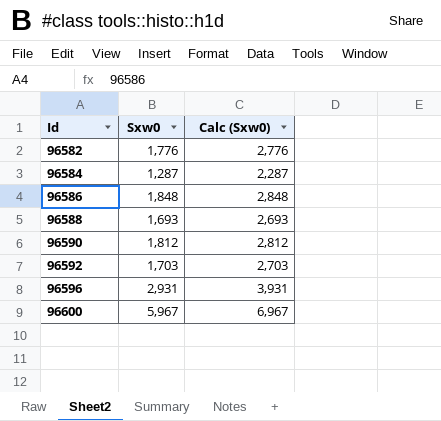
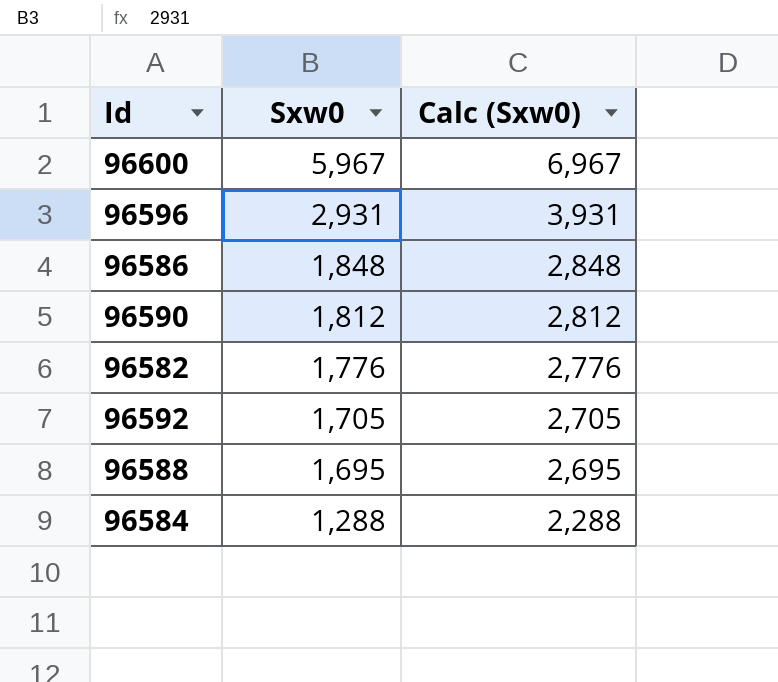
row order: Id ascending -> Sxw0 descending
96592 | Sxw0: 1,703 -> 1,705
96592 | Calc (Sxw0): 2,703 -> 2,705
96588 | Sxw0: 1,693 -> 1,695
96588 | Calc (Sxw0): 2,693 -> 2,695
96584 | Sxw0: 1,287 -> 1,288
96584 | Calc (Sxw0): 2,287 -> 2,288

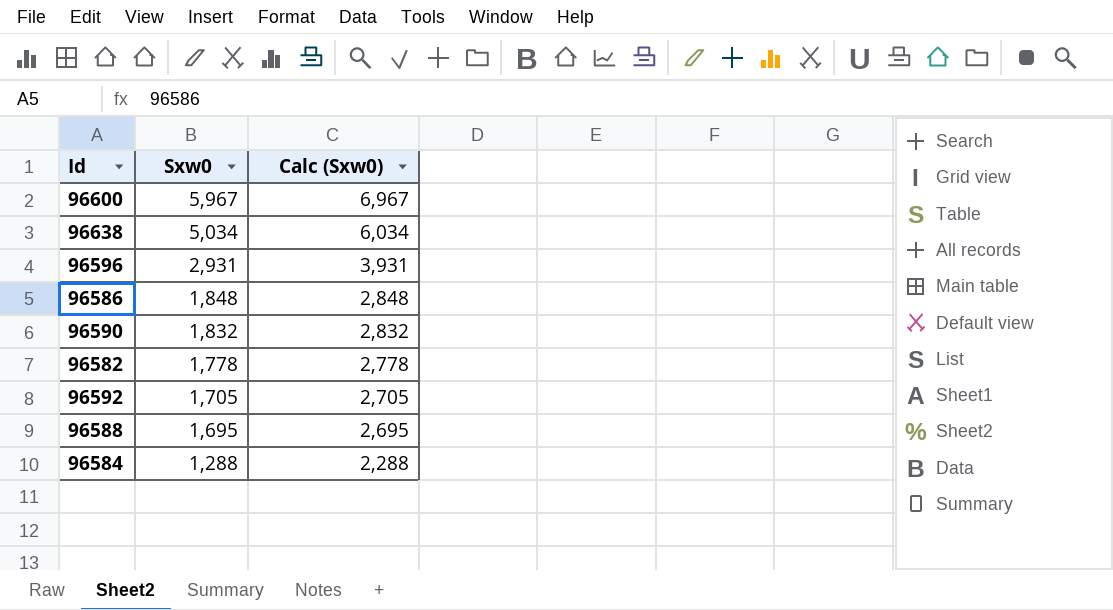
row 96638: none -> 5,034 | 6,034
96590 | Sxw0: 1,812 -> 1,832
96590 | Calc (Sxw0): 2,812 -> 2,832
96582 | Sxw0: 1,776 -> 1,778
96582 | Calc (Sxw0): 2,776 -> 2,778

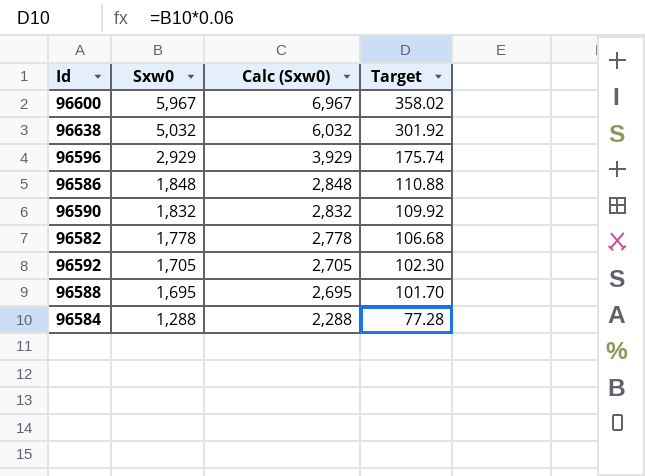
column Target | formula: none -> [Sxw0] * 0.06
96638 | Sxw0: 5,034 -> 5,032
96638 | Calc (Sxw0): 6,034 -> 6,032
96596 | Sxw0: 2,931 -> 2,929
96596 | Calc (Sxw0): 3,931 -> 3,929

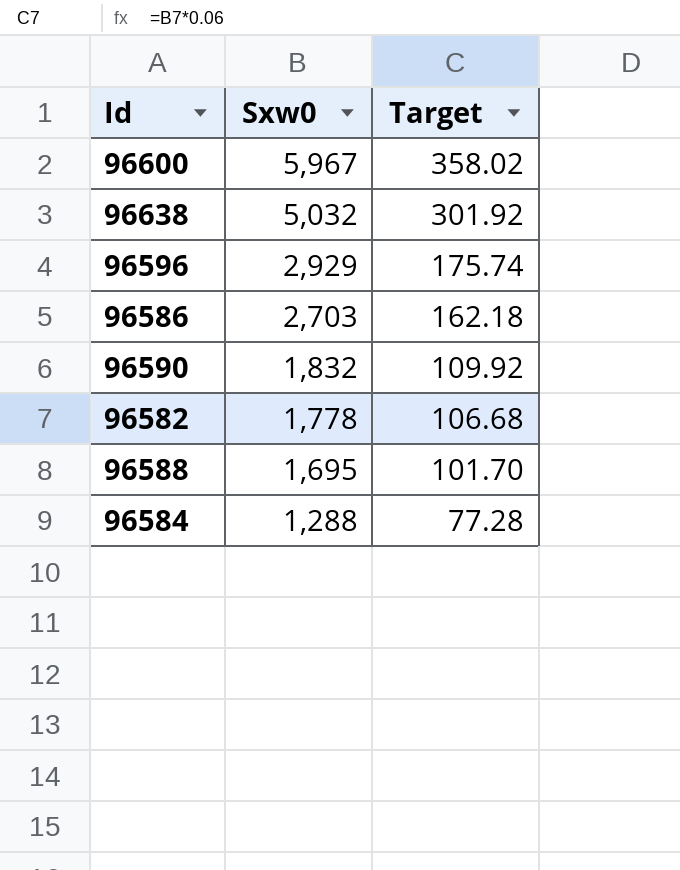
column Calc (Sxw0) | formula: [Sxw0] + 1000 -> none
row 96592: 1,705 | 2,705 | 102.30 -> none
96586 | Sxw0: 1,848 -> 2,703
96586 | Target: 110.88 -> 162.18

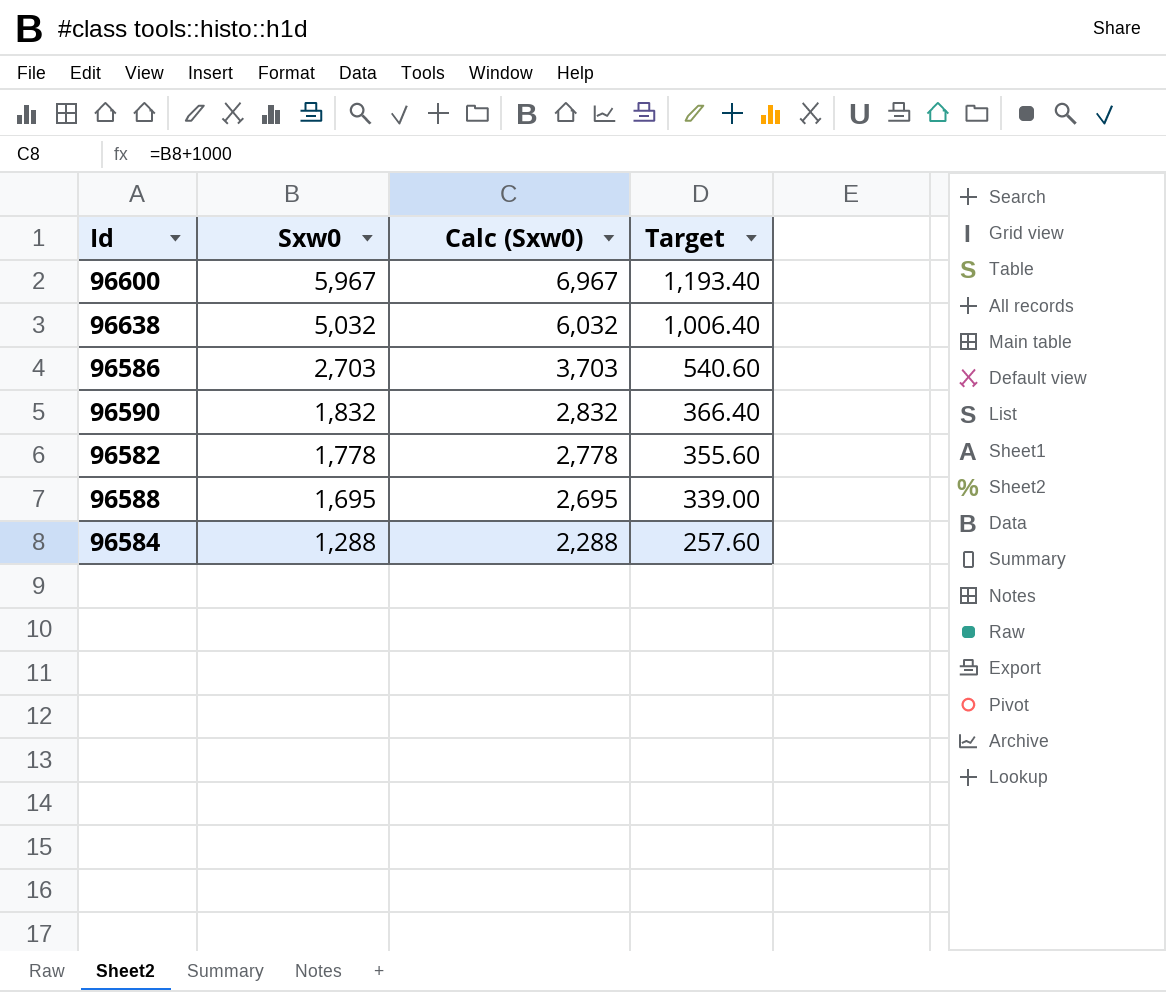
column Calc (Sxw0) | formula: none -> [Sxw0] + 1000
column Target | formula: [Sxw0] * 0.06 -> [Sxw0] * 0.2
row 96596: 2,929 | 175.74 -> none

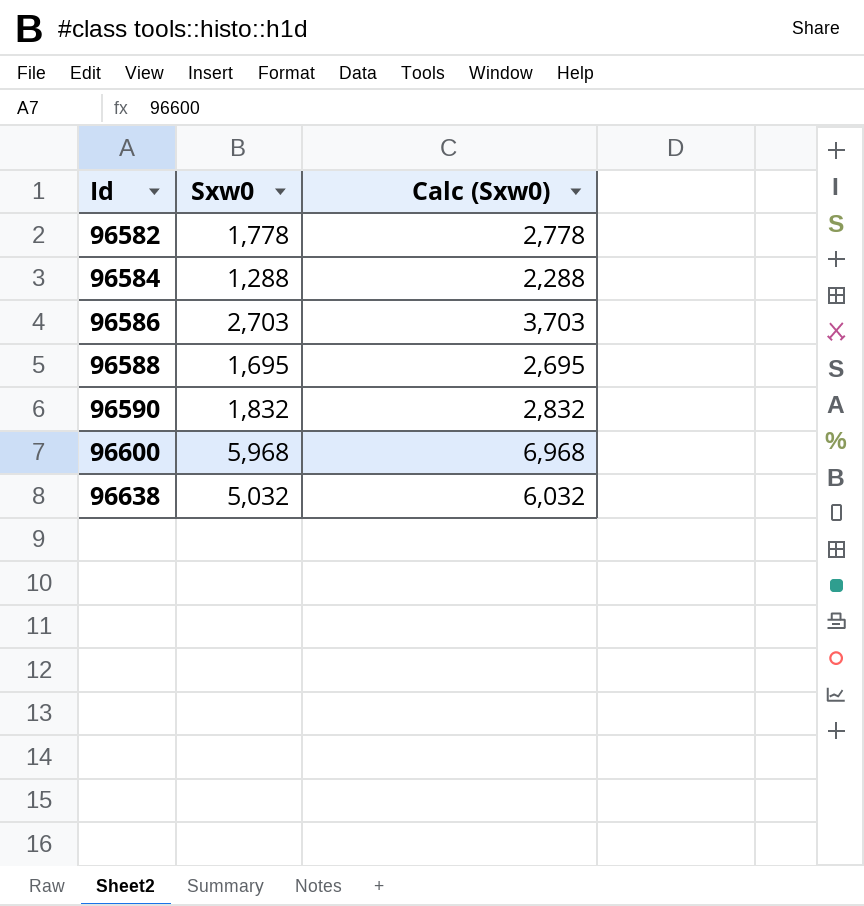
row order: Sxw0 descending -> Id ascending
column Target | formula: [Sxw0] * 0.2 -> none
96600 | Sxw0: 5,967 -> 5,968
96600 | Calc (Sxw0): 6,967 -> 6,968

